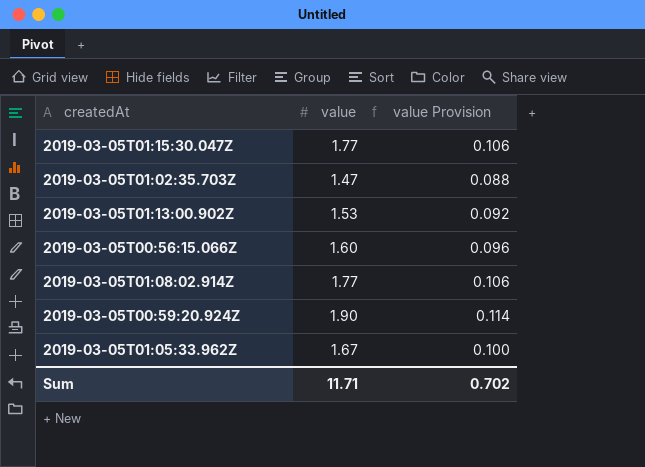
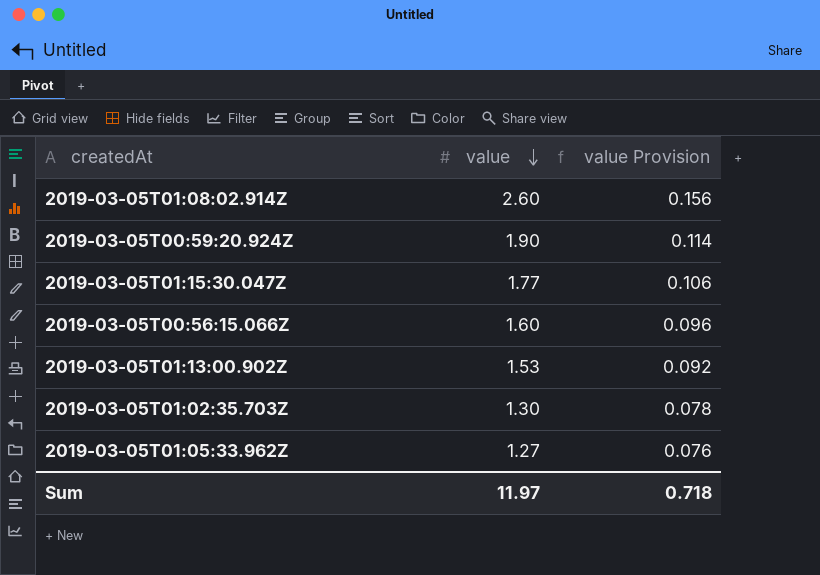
row order: none -> value descending
2019-03-05T01:08:02.914Z | value: 1.77 -> 2.60
2019-03-05T01:08:02.914Z | value Provision: 0.106 -> 0.156
2019-03-05T01:02:35.703Z | value: 1.47 -> 1.30
2019-03-05T01:02:35.703Z | value Provision: 0.088 -> 0.078
2019-03-05T01:05:33.962Z | value: 1.67 -> 1.27
2019-03-05T01:05:33.962Z | value Provision: 0.100 -> 0.076
Sum | value: 11.71 -> 11.97
Sum | value Provision: 0.702 -> 0.718

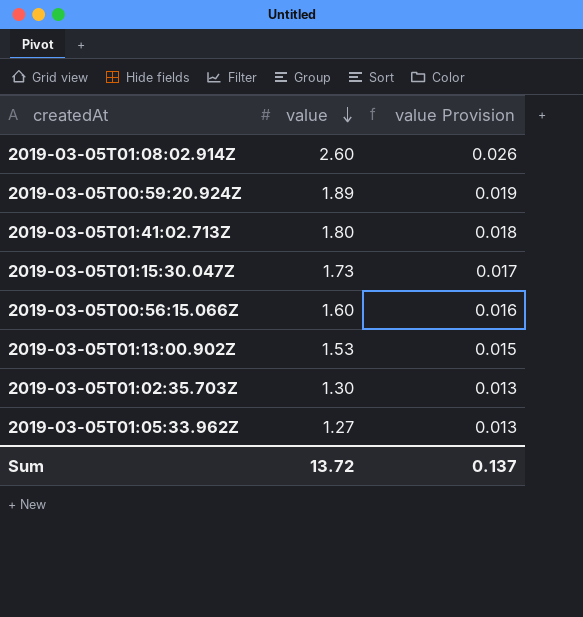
column value Provision | formula: [value] * 0.06 -> [value] * 0.01
2019-03-05T00:59:20.924Z | value: 1.90 -> 1.89
row 2019-03-05T01:41:02.713Z: none -> 1.80 | 0.018
2019-03-05T01:15:30.047Z | value: 1.77 -> 1.73
Sum | value: 11.97 -> 13.72
Sum | value Provision: 0.718 -> 0.137

